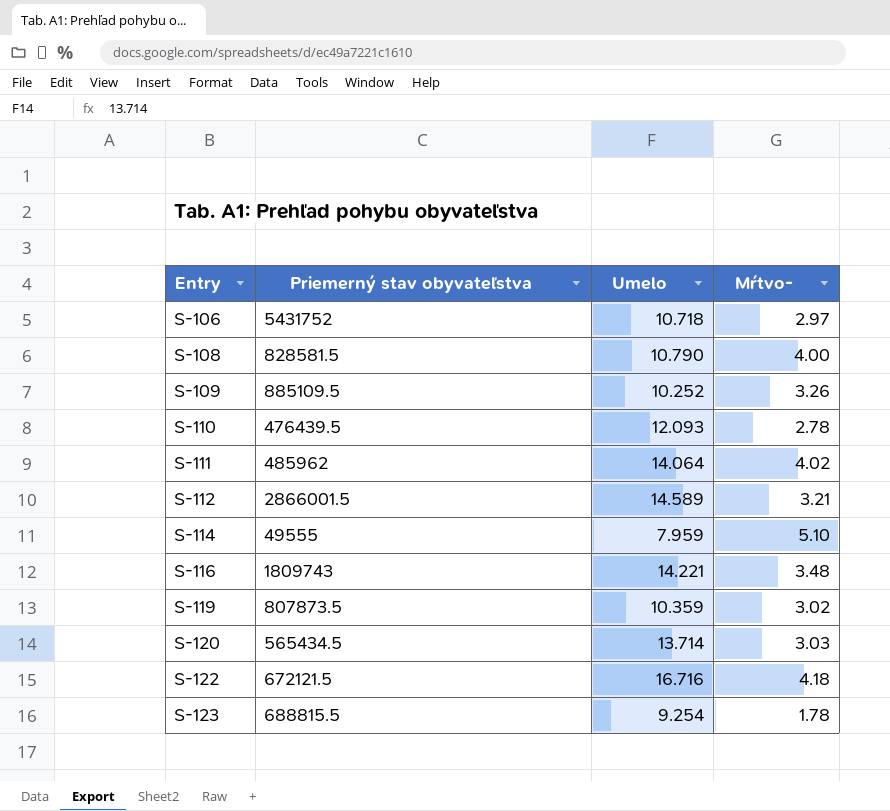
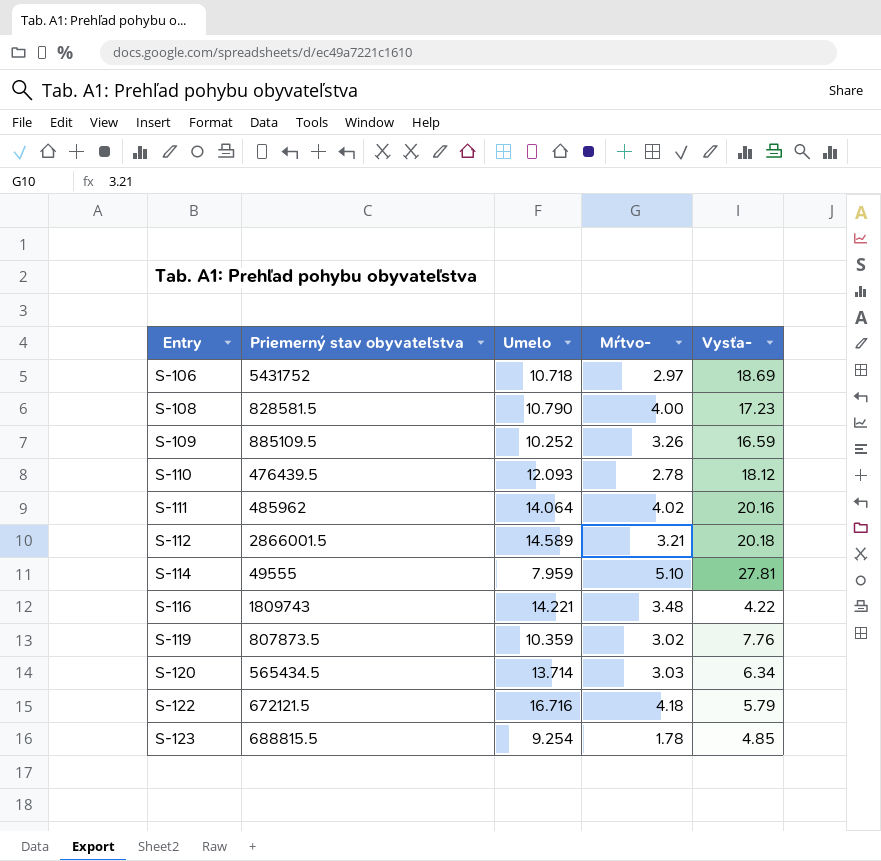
column Vysťa- | position: none -> 5

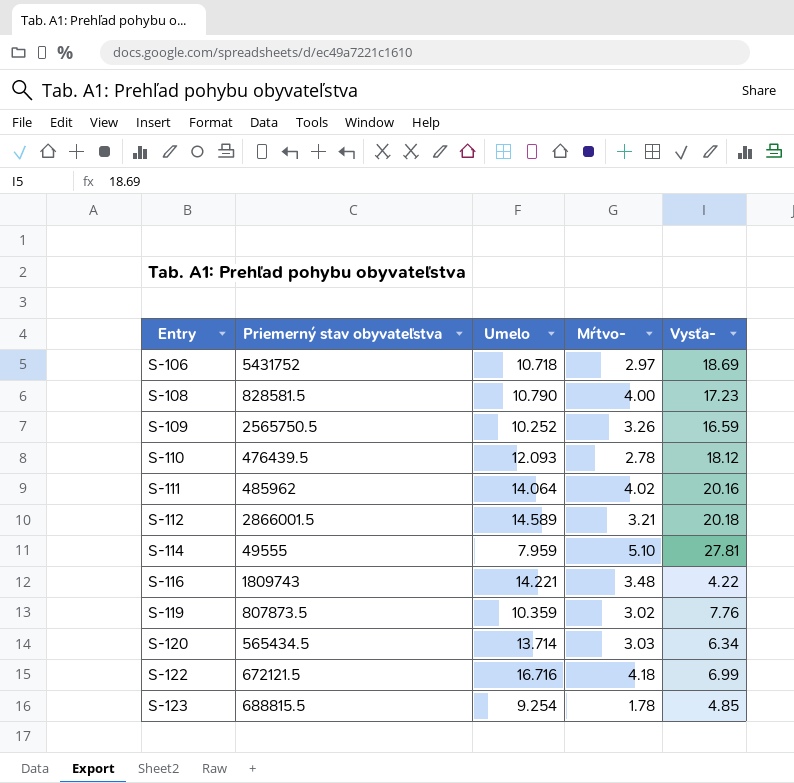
S-109 | Priemerný stav obyvateľstva: 885109.5 -> 2565750.5
S-122 | Vysťa-: 5.79 -> 6.99

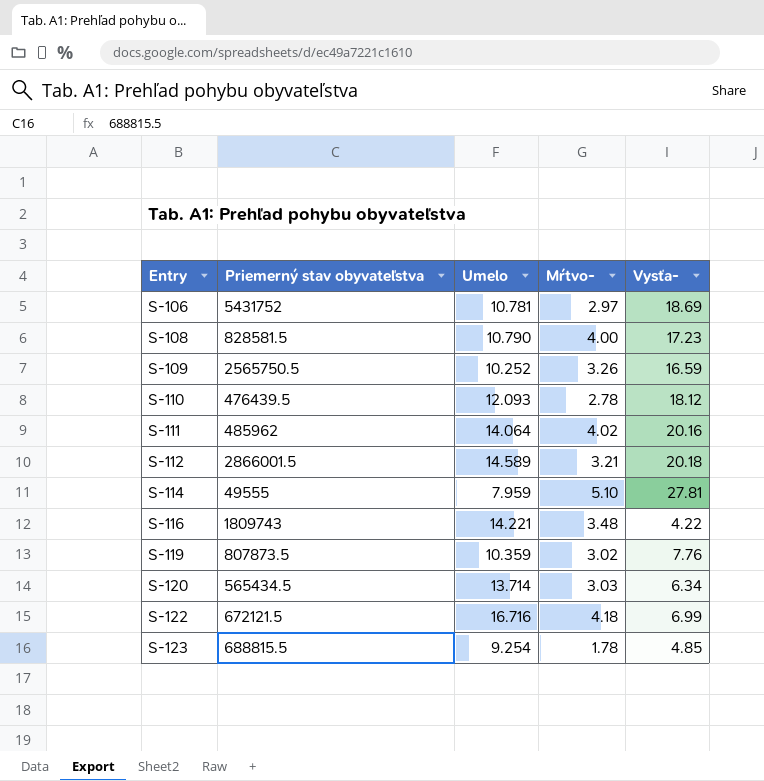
S-106 | Umelo: 10.718 -> 10.781

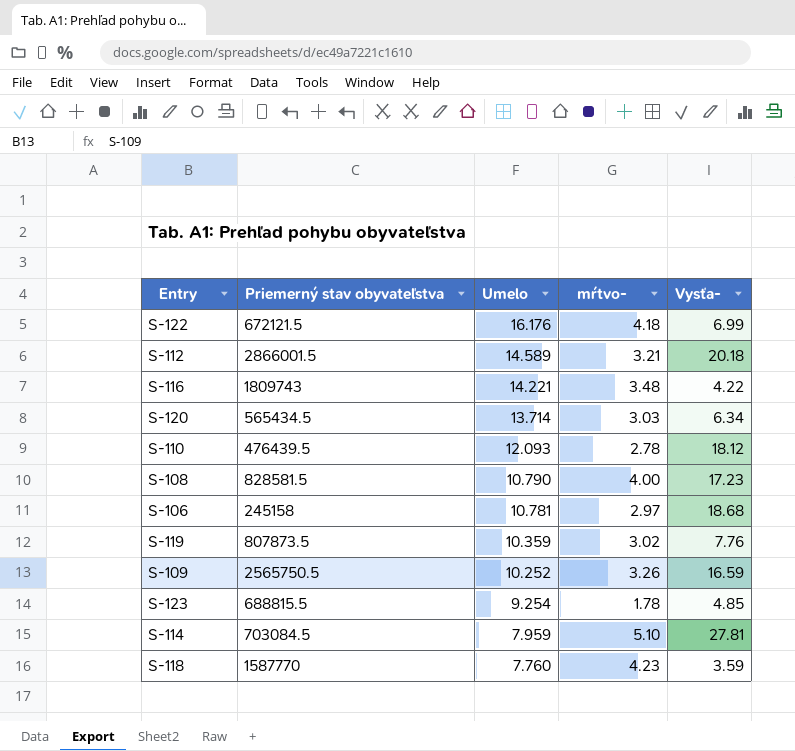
row order: Entry ascending -> Umelo descending
column name: Mŕtvo- -> mŕtvo-
row S-111: 485962 | 14.064 | 4.02 | 20.16 -> none
S-122 | Umelo: 16.716 -> 16.176
S-106 | Priemerný stav obyvateľstva: 5431752 -> 245158
S-106 | Vysťa-: 18.69 -> 18.68
S-114 | Priemerný stav obyvateľstva: 49555 -> 703084.5
row S-118: none -> 1587770 | 7.760 | 4.23 | 3.59

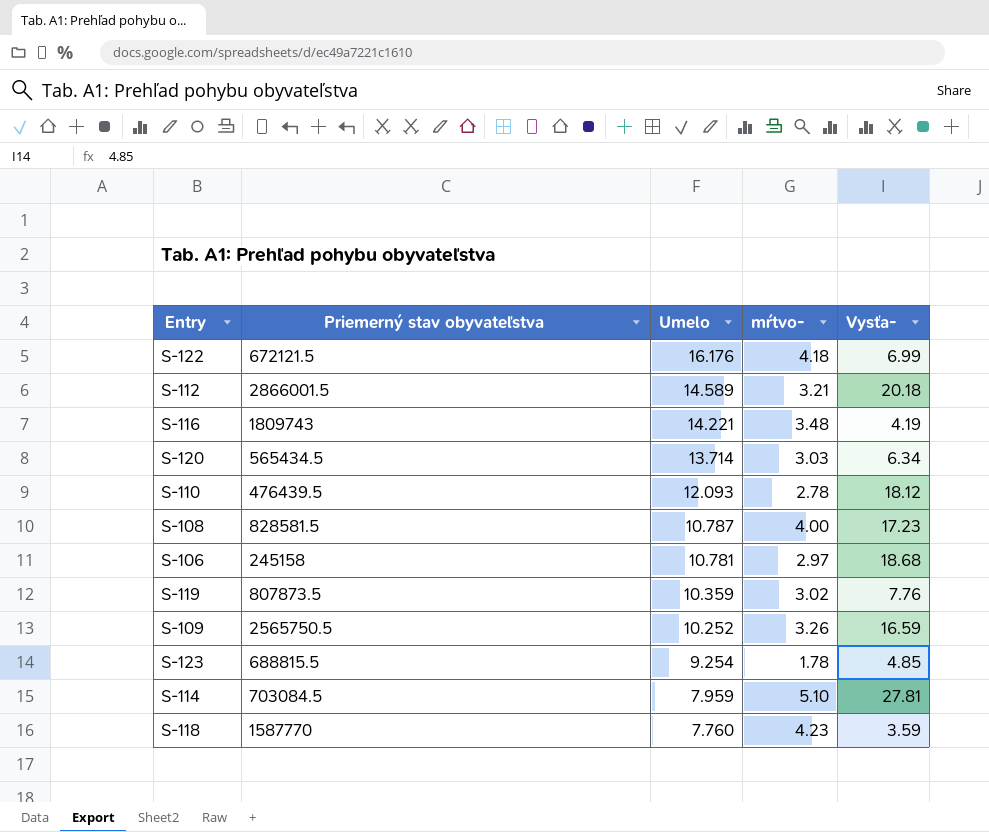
S-116 | Vysťa-: 4.22 -> 4.19
S-108 | Umelo: 10.790 -> 10.787

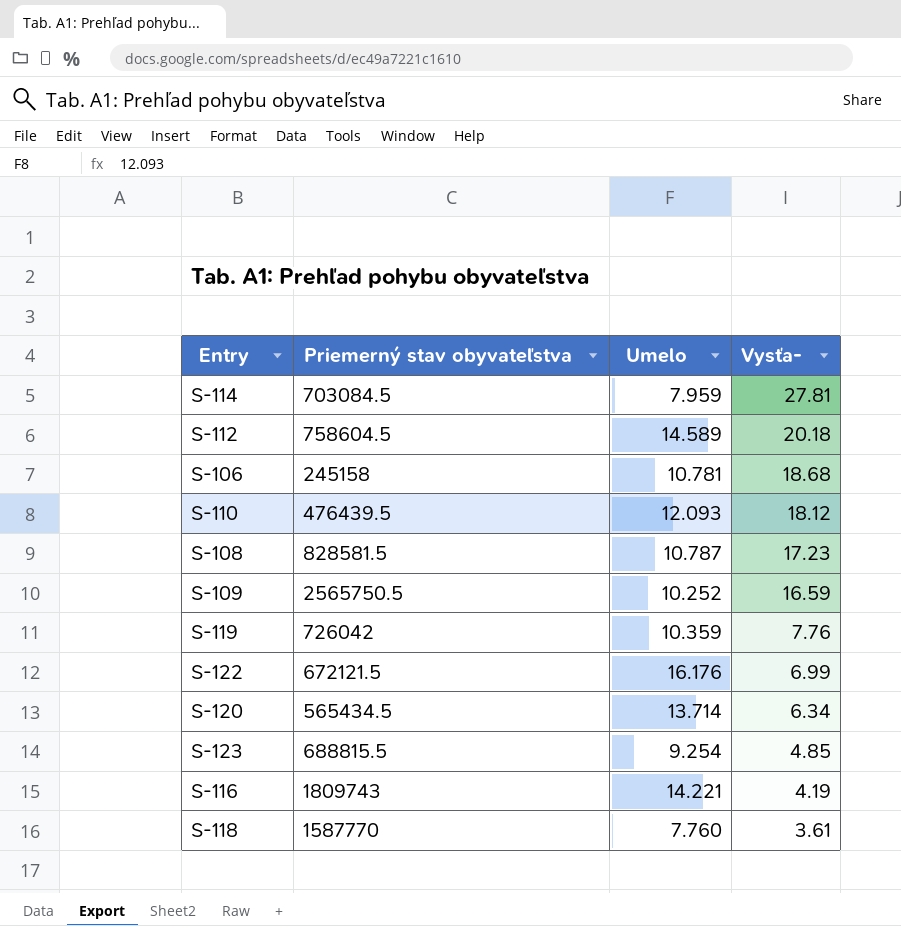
row order: Umelo descending -> Vysťa- descending
column mŕtvo- | position: 4 -> none
S-112 | Priemerný stav obyvateľstva: 2866001.5 -> 758604.5
S-119 | Priemerný stav obyvateľstva: 807873.5 -> 726042
S-118 | Vysťa-: 3.59 -> 3.61

